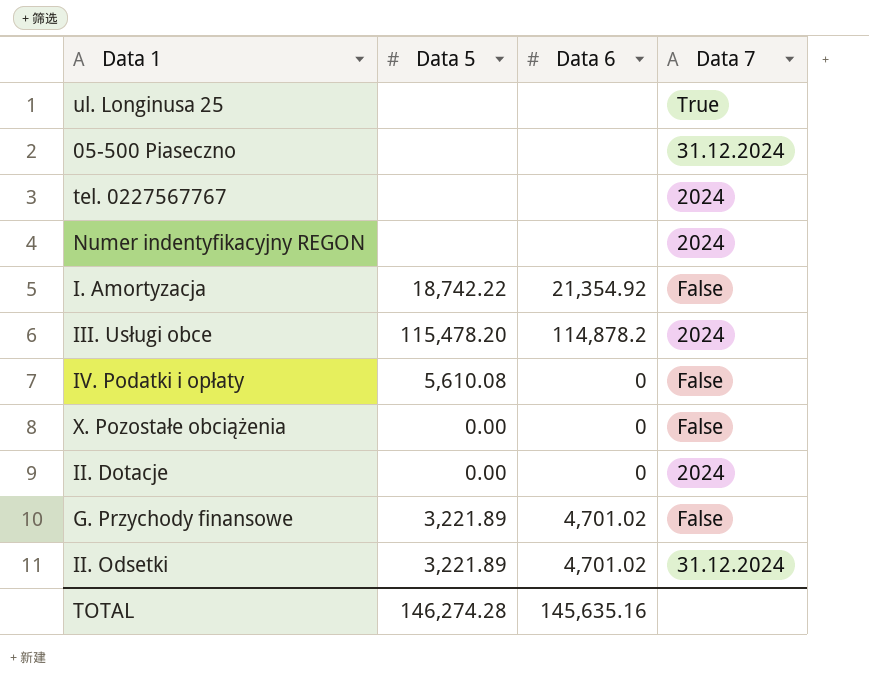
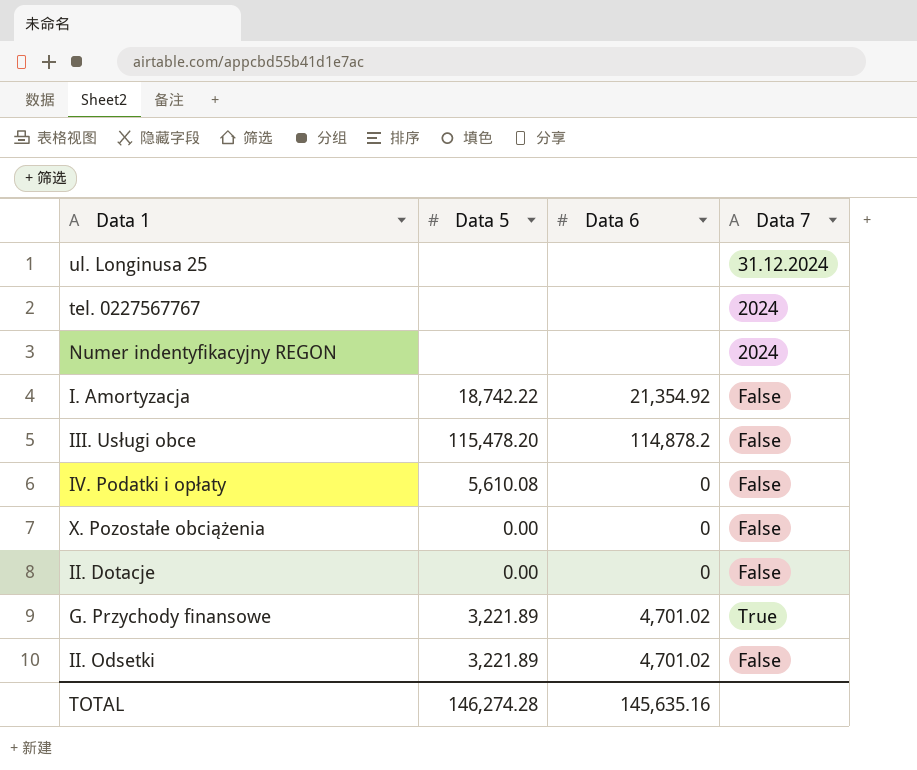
row 05-500 Piaseczno: none | none | 31.12.2024 -> none
ul. Longinusa 25 | Data 7: True -> 31.12.2024
III. Usługi obce | Data 7: 2024 -> False
II. Dotacje | Data 7: 2024 -> False
G. Przychody finansowe | Data 7: False -> True
II. Odsetki | Data 7: 31.12.2024 -> False

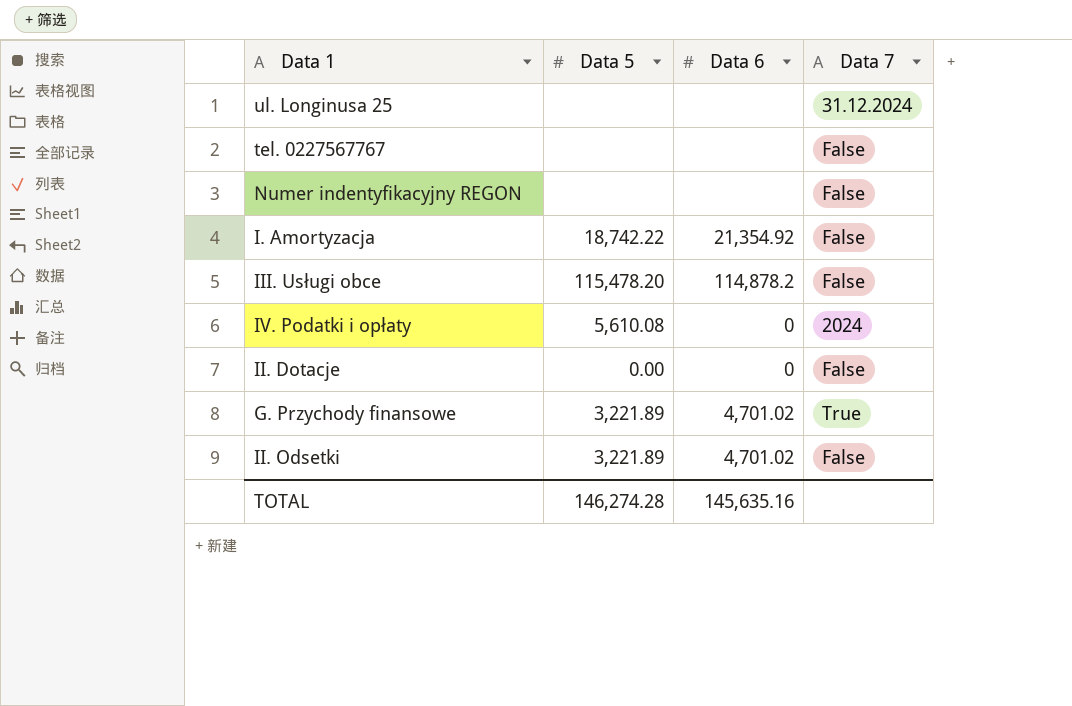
row X. Pozostałe obciążenia: 0.00 | 0 | False -> none
tel. 0227567767 | Data 7: 2024 -> False
Numer indentyfikacyjny REGON | Data 7: 2024 -> False
IV. Podatki i opłaty | Data 7: False -> 2024

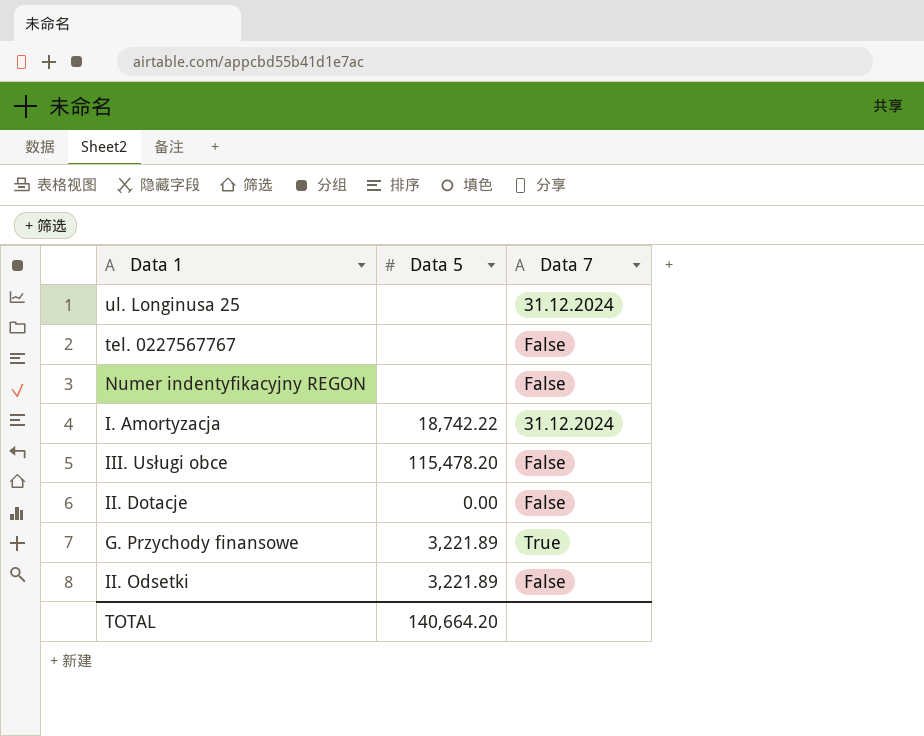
column Data 6 | position: 3 -> none
row IV. Podatki i opłaty: 5,610.08 | 0 | 2024 -> none
I. Amortyzacja | Data 7: False -> 31.12.2024
TOTAL | Data 5: 146,274.28 -> 140,664.20

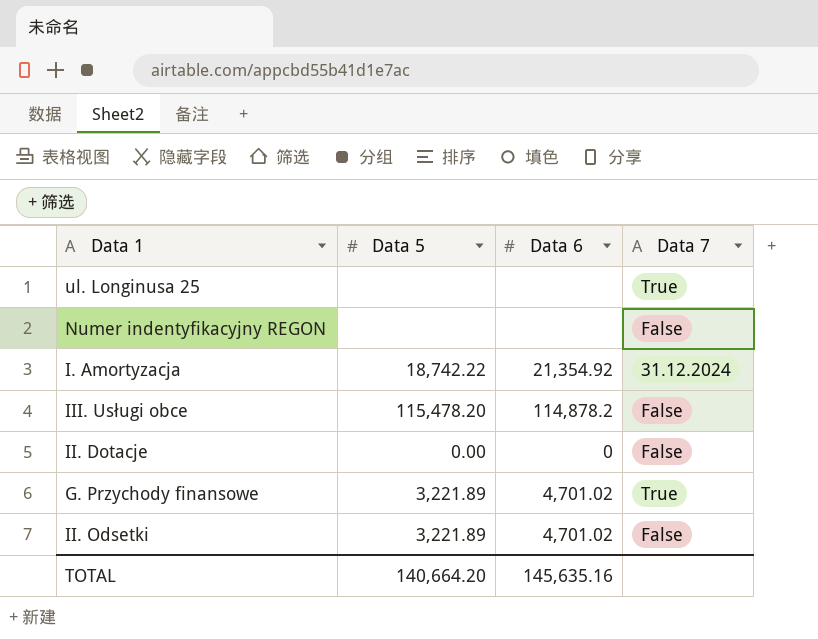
column Data 6 | position: none -> 3
row tel. 0227567767: none | False -> none
ul. Longinusa 25 | Data 7: 31.12.2024 -> True

